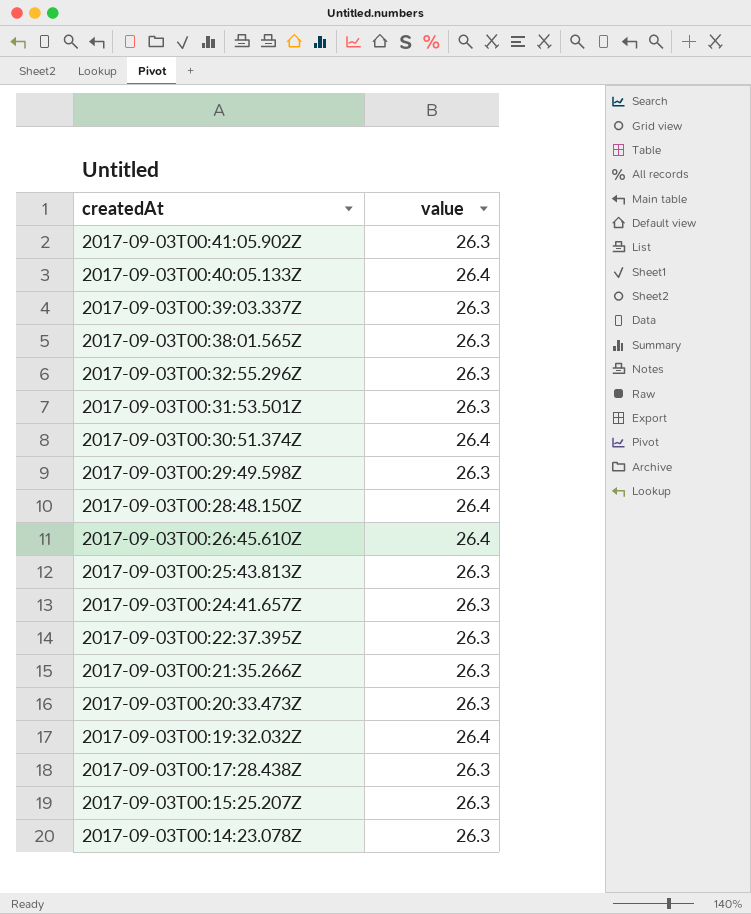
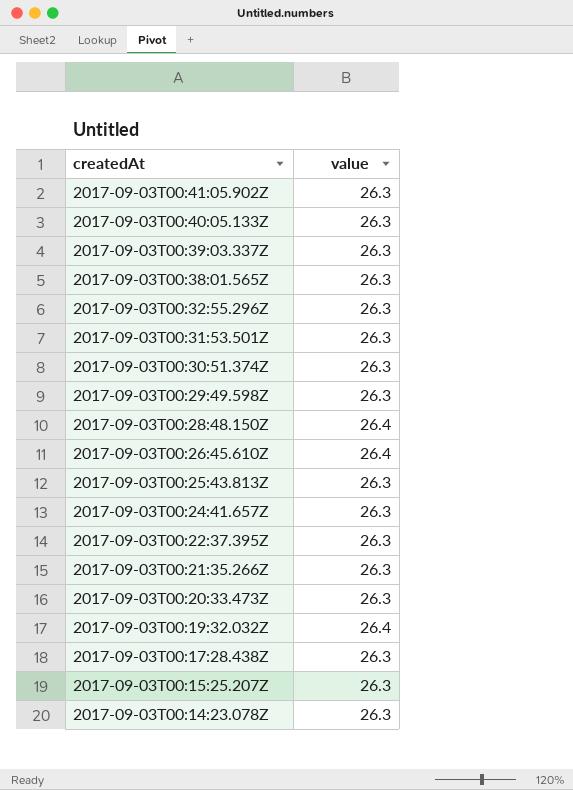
2017-09-03T00:40:05.133Z | value: 26.4 -> 26.3
2017-09-03T00:30:51.374Z | value: 26.4 -> 26.3

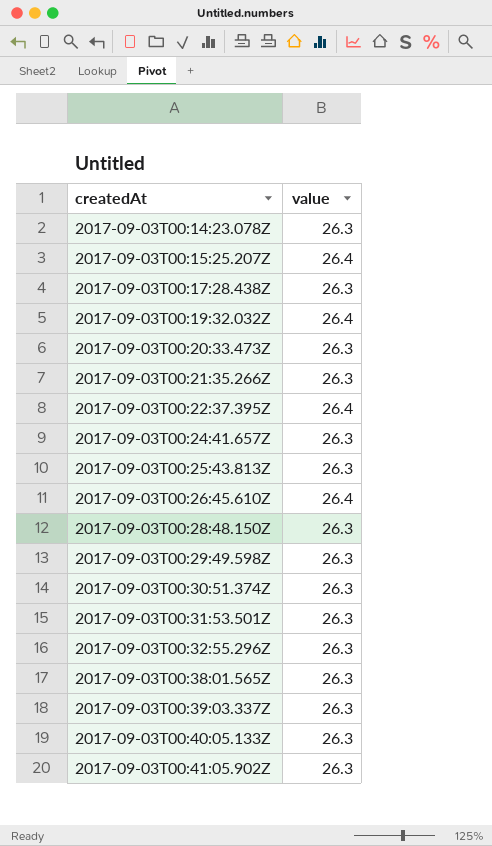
row order: createdAt descending -> createdAt ascending
2017-09-03T00:15:25.207Z | value: 26.3 -> 26.4
2017-09-03T00:22:37.395Z | value: 26.3 -> 26.4
2017-09-03T00:28:48.150Z | value: 26.4 -> 26.3

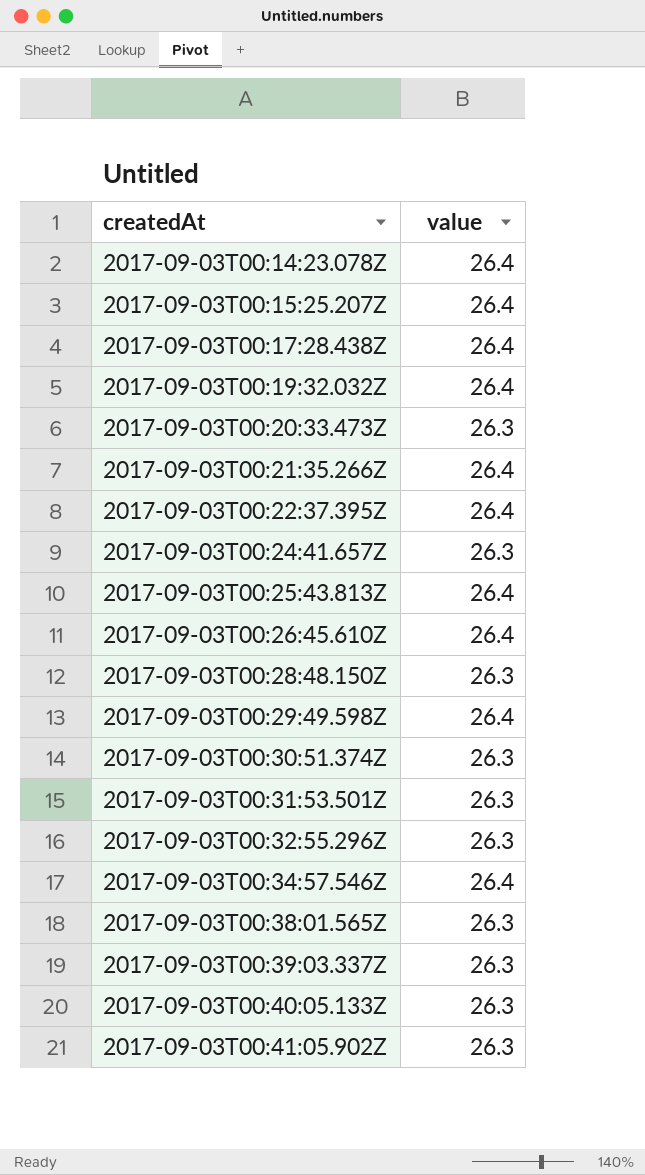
2017-09-03T00:14:23.078Z | value: 26.3 -> 26.4
2017-09-03T00:17:28.438Z | value: 26.3 -> 26.4
2017-09-03T00:21:35.266Z | value: 26.3 -> 26.4
2017-09-03T00:25:43.813Z | value: 26.3 -> 26.4
2017-09-03T00:29:49.598Z | value: 26.3 -> 26.4
row 2017-09-03T00:34:57.546Z: none -> 26.4

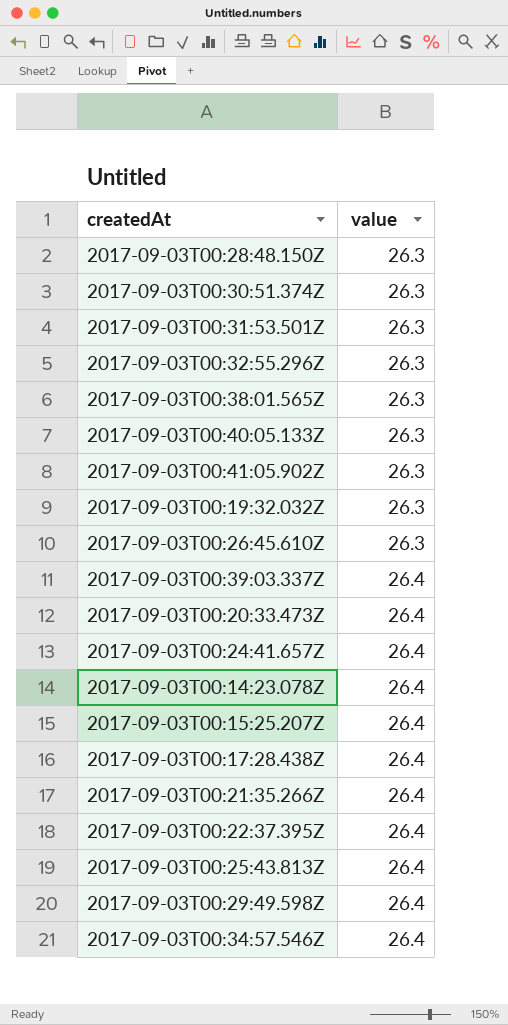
row order: createdAt ascending -> value ascending
2017-09-03T00:19:32.032Z | value: 26.4 -> 26.3
2017-09-03T00:26:45.610Z | value: 26.4 -> 26.3
2017-09-03T00:39:03.337Z | value: 26.3 -> 26.4
2017-09-03T00:20:33.473Z | value: 26.3 -> 26.4
2017-09-03T00:24:41.657Z | value: 26.3 -> 26.4

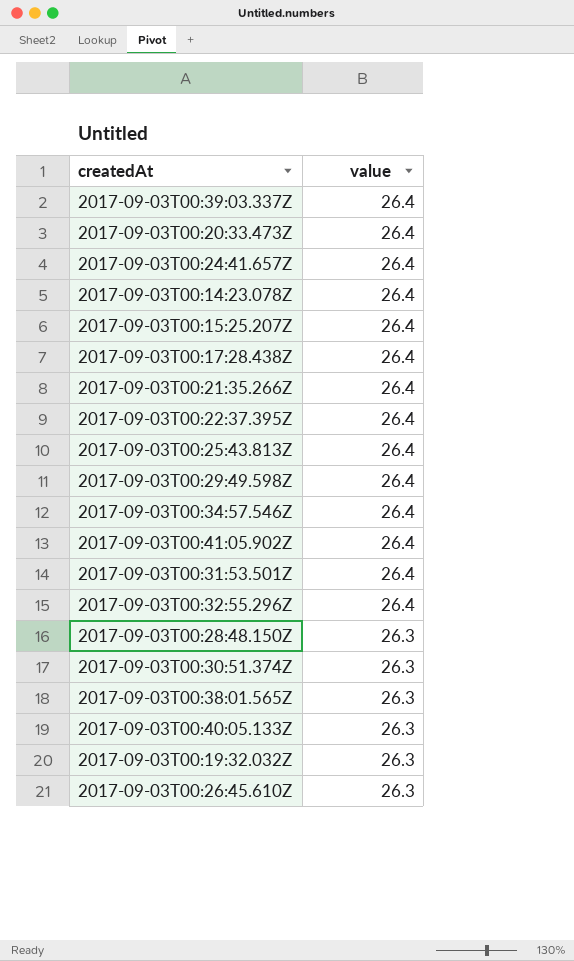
row order: value ascending -> value descending
2017-09-03T00:41:05.902Z | value: 26.3 -> 26.4
2017-09-03T00:31:53.501Z | value: 26.3 -> 26.4
2017-09-03T00:32:55.296Z | value: 26.3 -> 26.4

